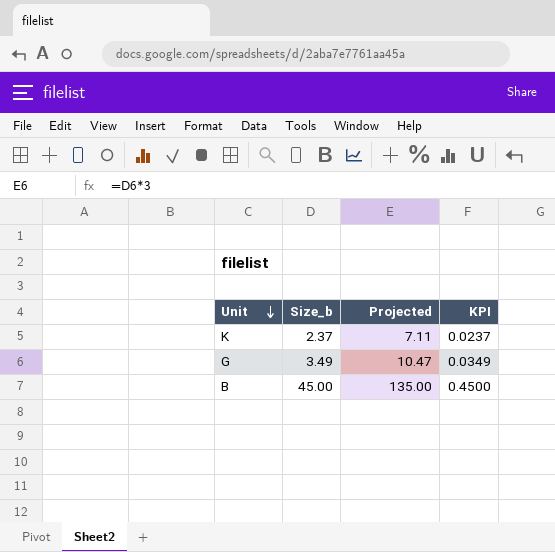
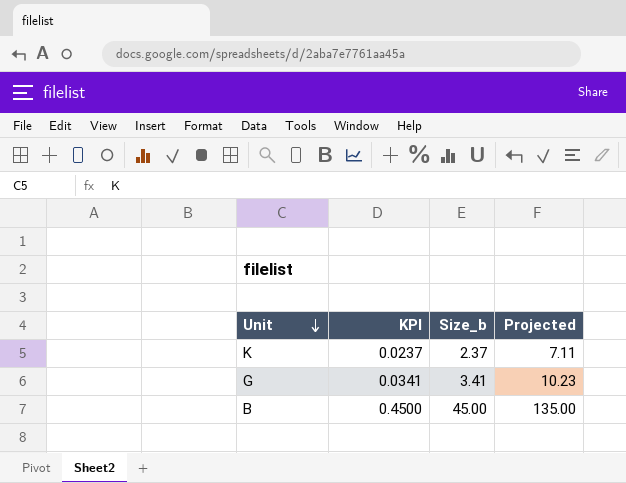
column KPI | position: 4 -> 2
G | KPI: 0.0349 -> 0.0341
G | Size_b: 3.49 -> 3.41
G | Projected: 10.47 -> 10.23

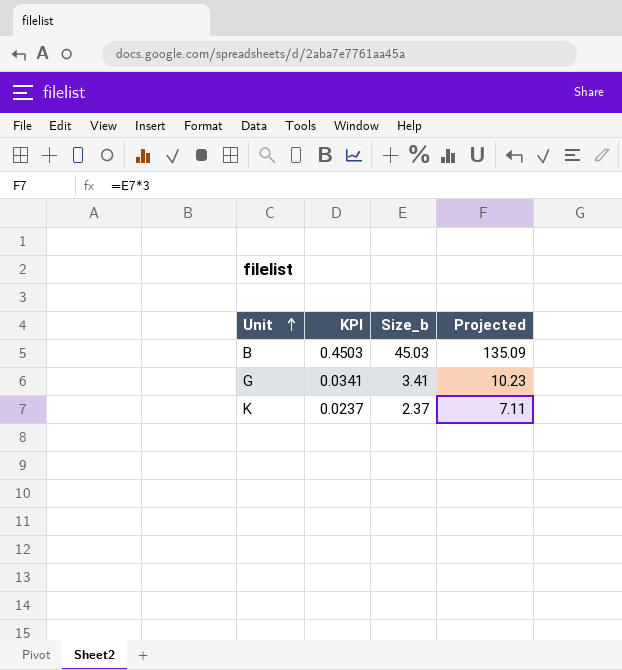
row order: Unit descending -> Unit ascending
B | KPI: 0.4500 -> 0.4503
B | Size_b: 45.00 -> 45.03
B | Projected: 135.00 -> 135.09

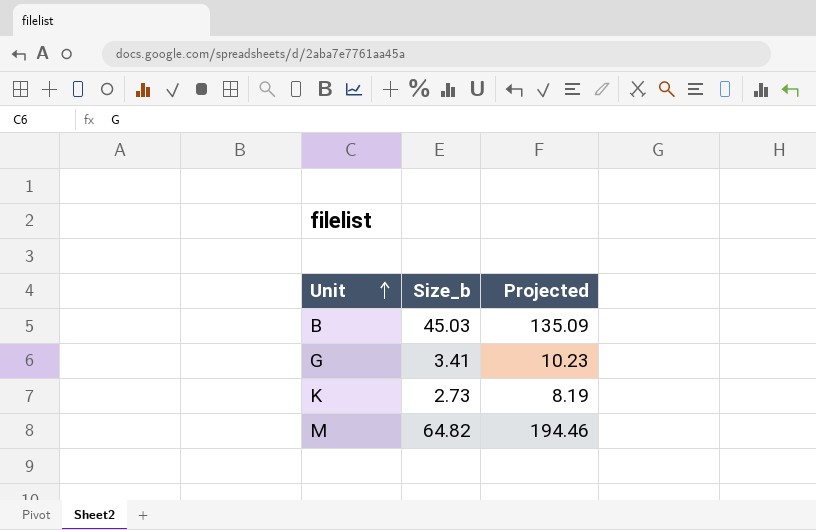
column KPI | formula: [Size_b] * 0.01 -> none
K | Size_b: 2.37 -> 2.73
K | Projected: 7.11 -> 8.19
row M: none -> 64.82 | 194.46

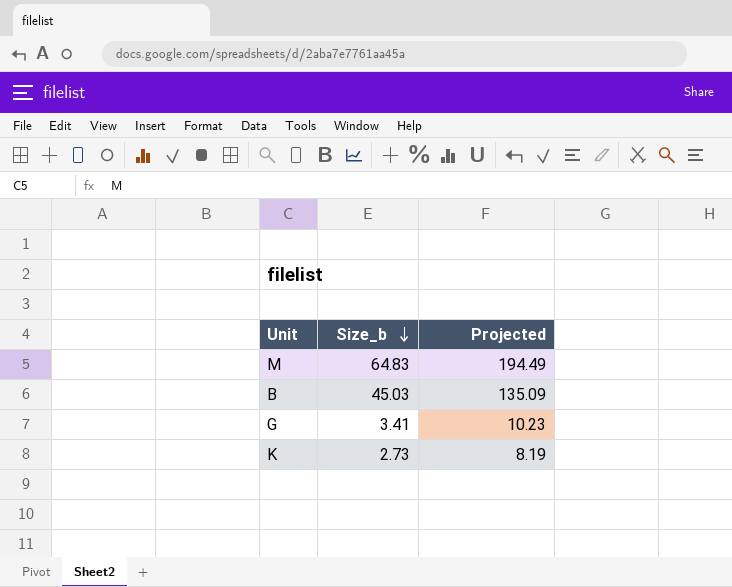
row order: Unit ascending -> Size_b descending
M | Size_b: 64.82 -> 64.83
M | Projected: 194.46 -> 194.49

